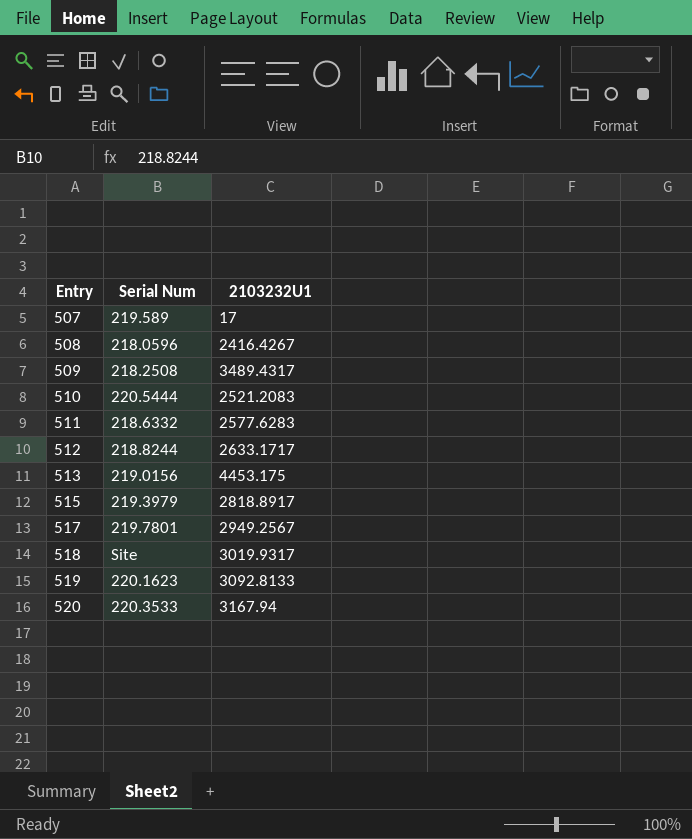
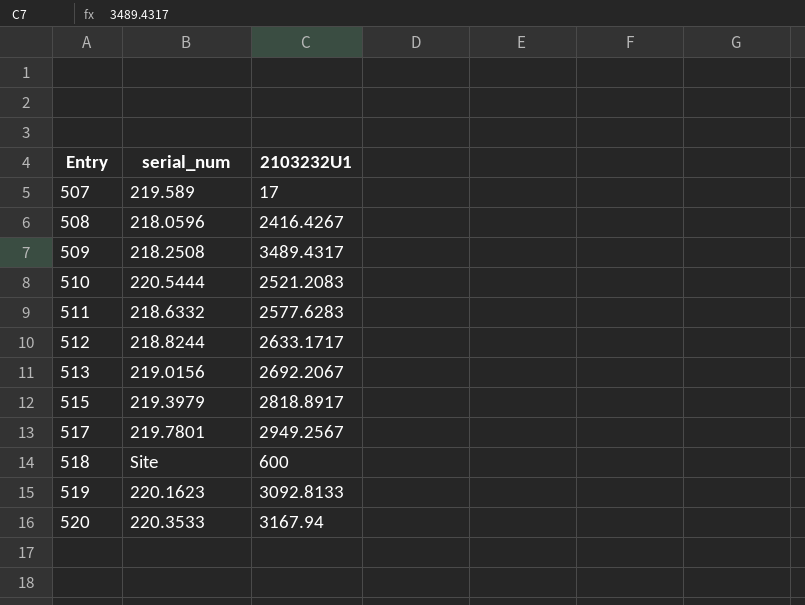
column name: Serial Num -> serial_num
513 | 2103232U1: 4453.175 -> 2692.2067
518 | 2103232U1: 3019.9317 -> 600

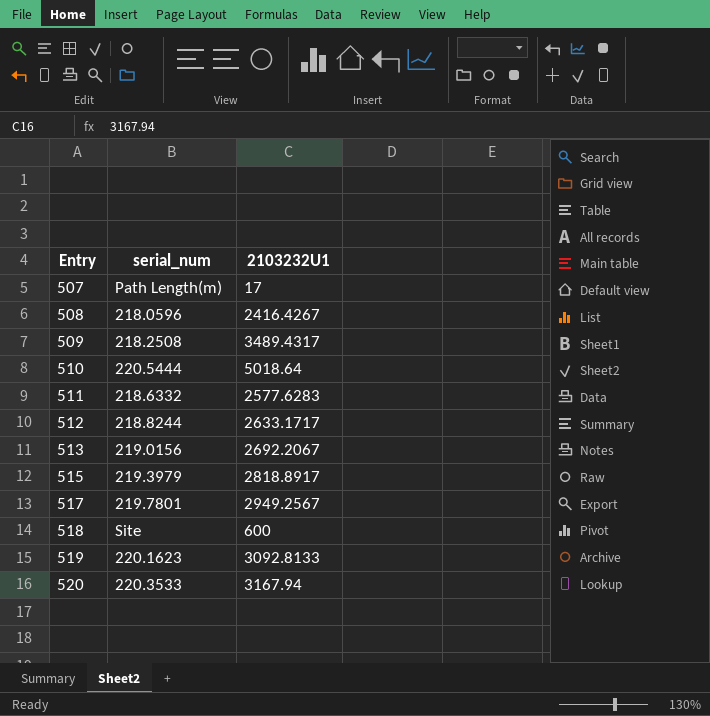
507 | serial_num: 219.589 -> Path Length(m)
510 | 2103232U1: 2521.2083 -> 5018.64

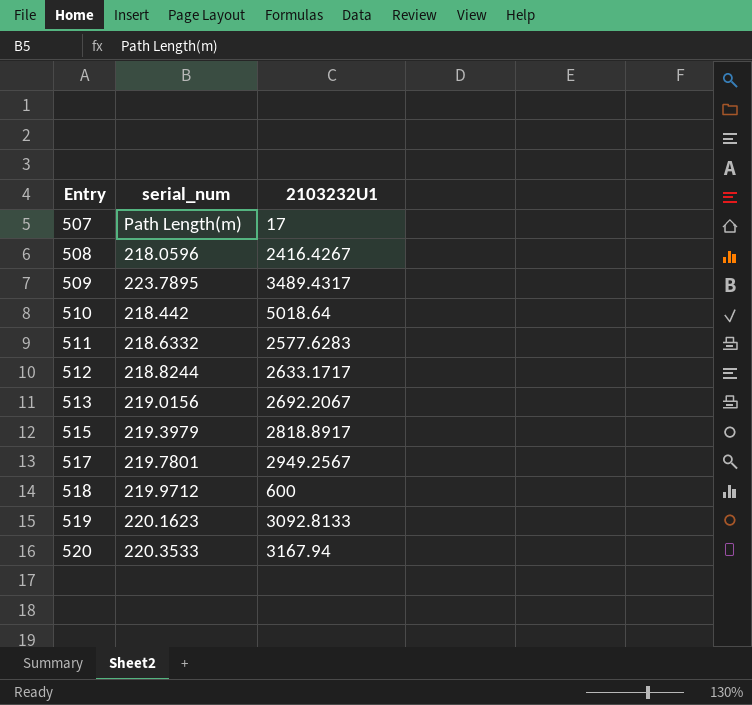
509 | serial_num: 218.2508 -> 223.7895
510 | serial_num: 220.5444 -> 218.442
518 | serial_num: Site -> 219.9712

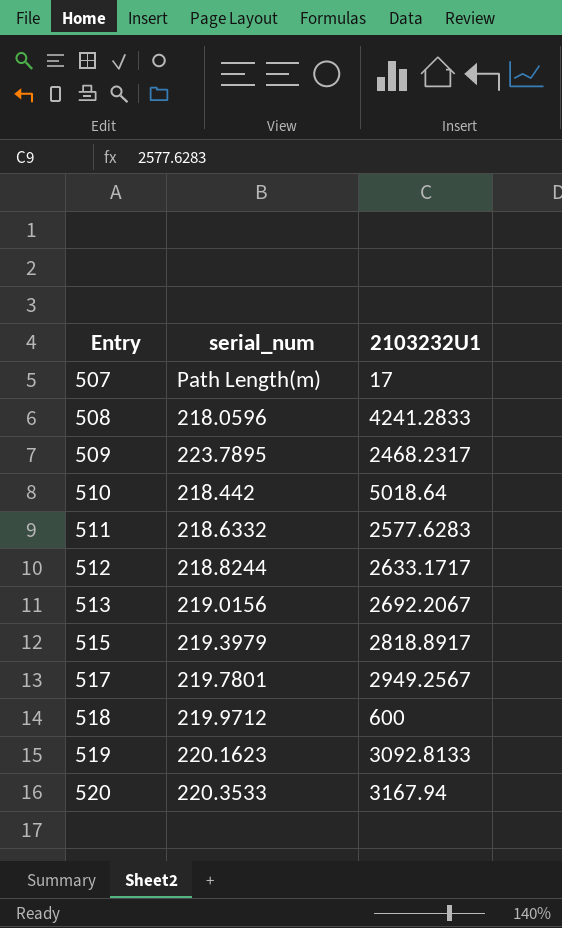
508 | 2103232U1: 2416.4267 -> 4241.2833
509 | 2103232U1: 3489.4317 -> 2468.2317

